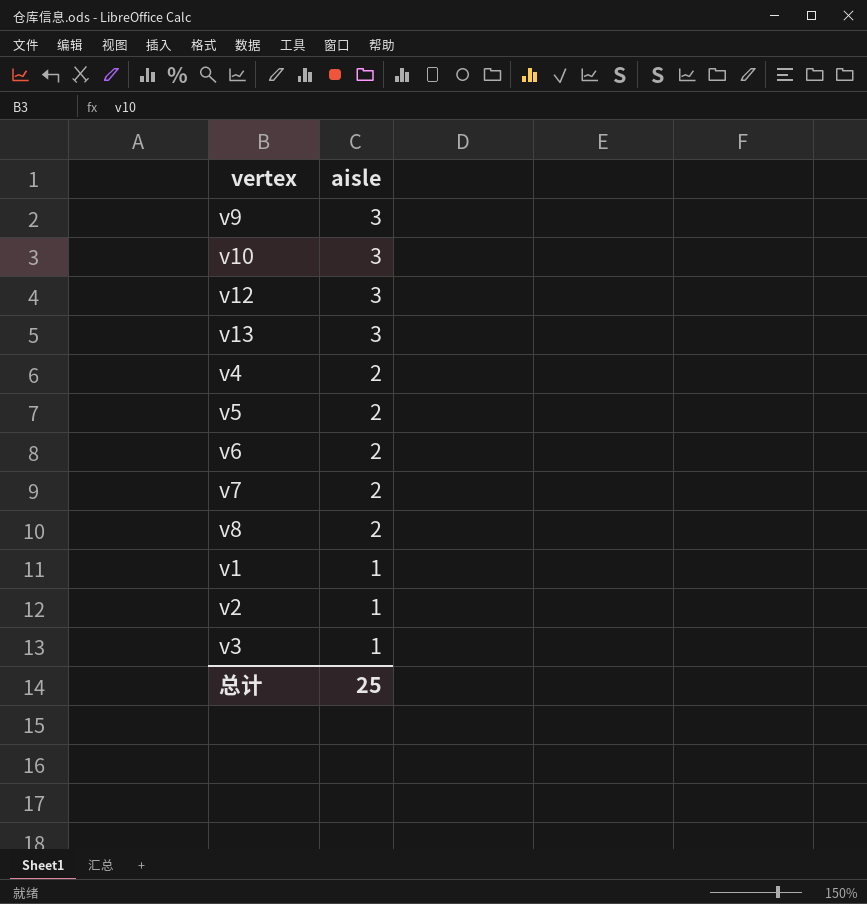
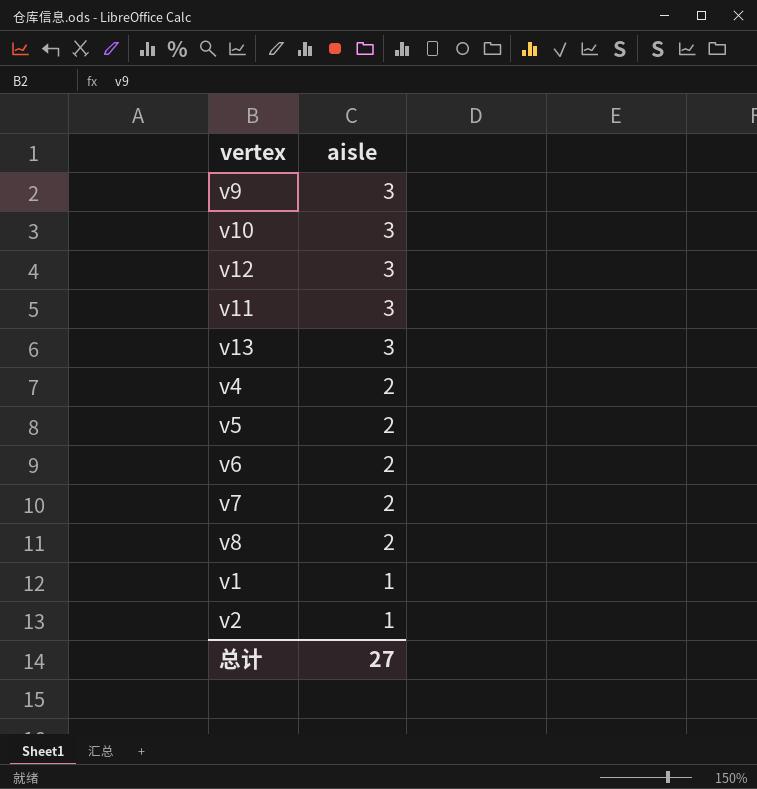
row v3: 1 -> none
row v11: none -> 3
总计 | aisle: 25 -> 27

